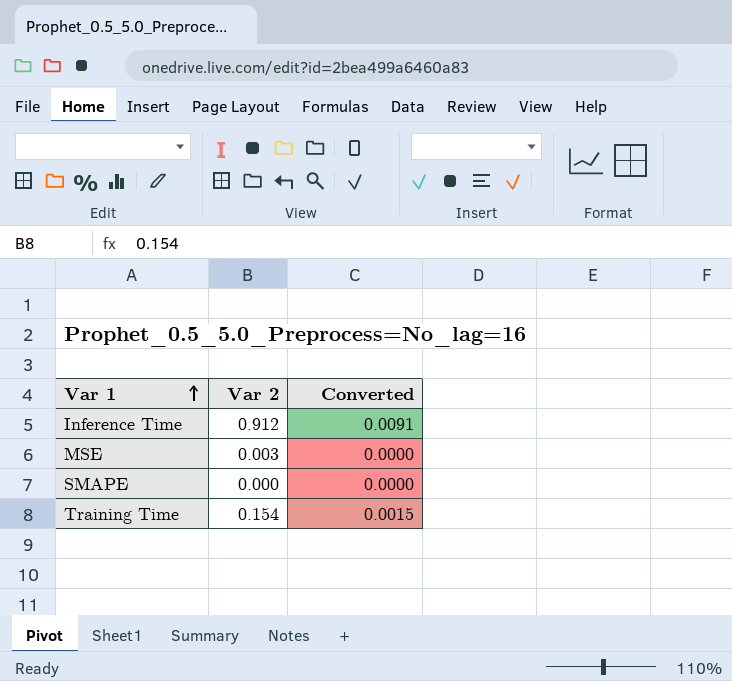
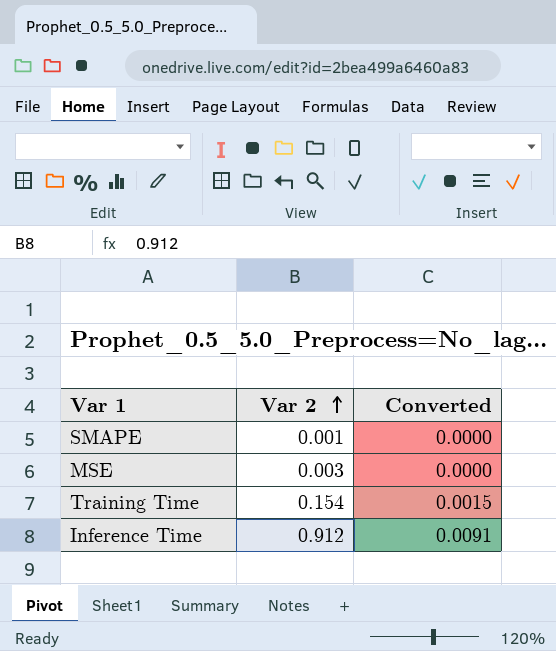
row order: Var 1 ascending -> Var 2 ascending
SMAPE | Var 2: 0.000 -> 0.001

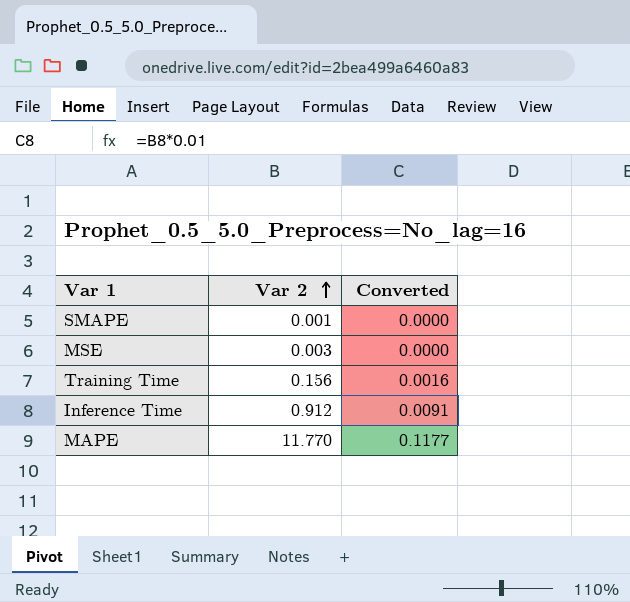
Training Time | Var 2: 0.154 -> 0.156
Training Time | Converted: 0.0015 -> 0.0016
row MAPE: none -> 11.770 | 0.1177

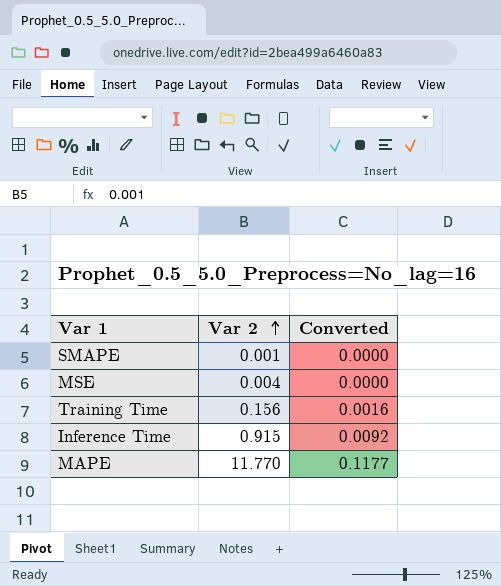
MSE | Var 2: 0.003 -> 0.004
Inference Time | Var 2: 0.912 -> 0.915
Inference Time | Converted: 0.0091 -> 0.0092

